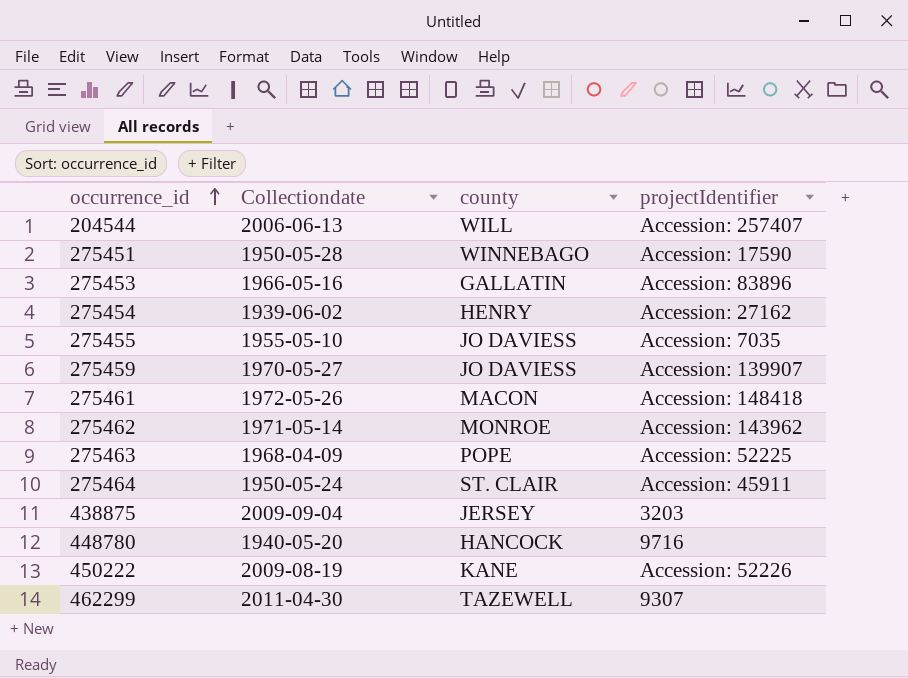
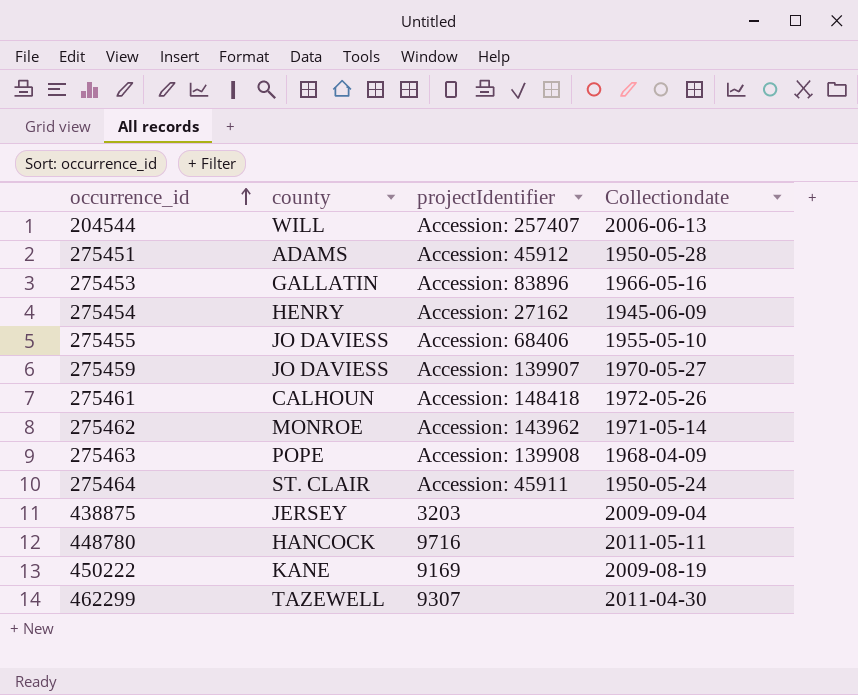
column Collectiondate | position: 2 -> 4
275451 | county: WINNEBAGO -> ADAMS
275451 | projectIdentifier: Accession: 17590 -> Accession: 45912
275454 | Collectiondate: 1939-06-02 -> 1945-06-09
275455 | projectIdentifier: Accession: 7035 -> Accession: 68406
275461 | county: MACON -> CALHOUN
275463 | projectIdentifier: Accession: 52225 -> Accession: 139908
448780 | Collectiondate: 1940-05-20 -> 2011-05-11
450222 | projectIdentifier: Accession: 52226 -> 9169

